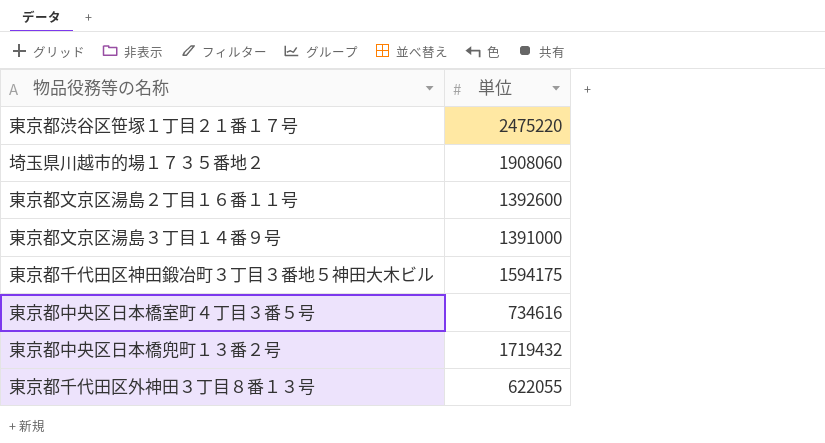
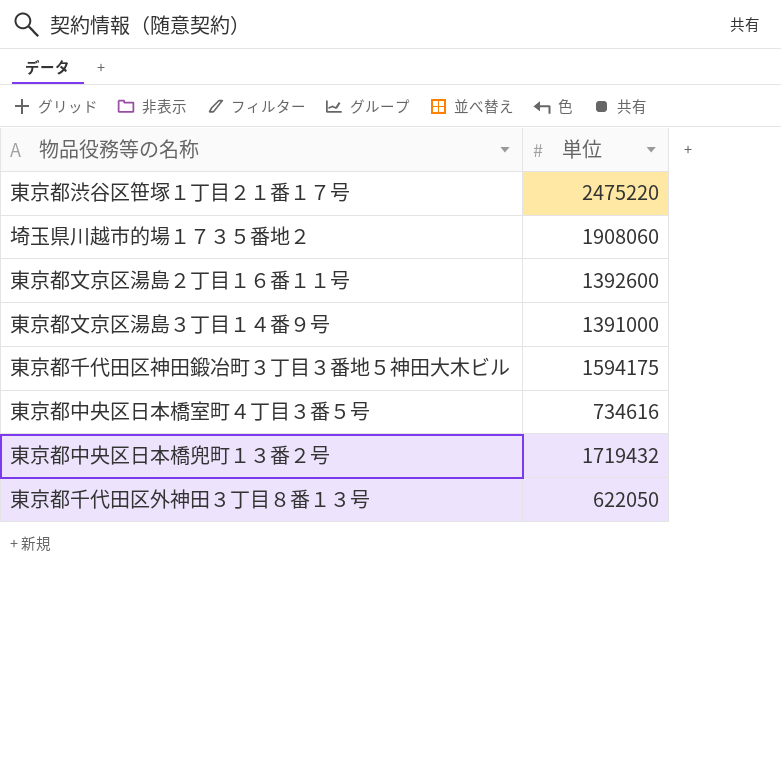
東京都千代田区外神田３丁目８番１３号 | 単位: 622055 -> 622050

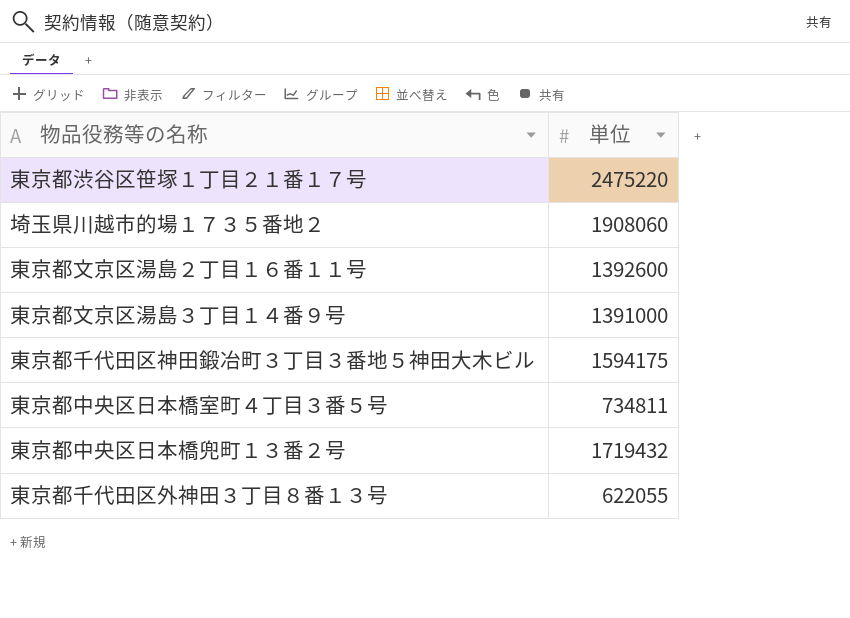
東京都中央区日本橋室町４丁目３番５号 | 単位: 734616 -> 734811
東京都千代田区外神田３丁目８番１３号 | 単位: 622050 -> 622055

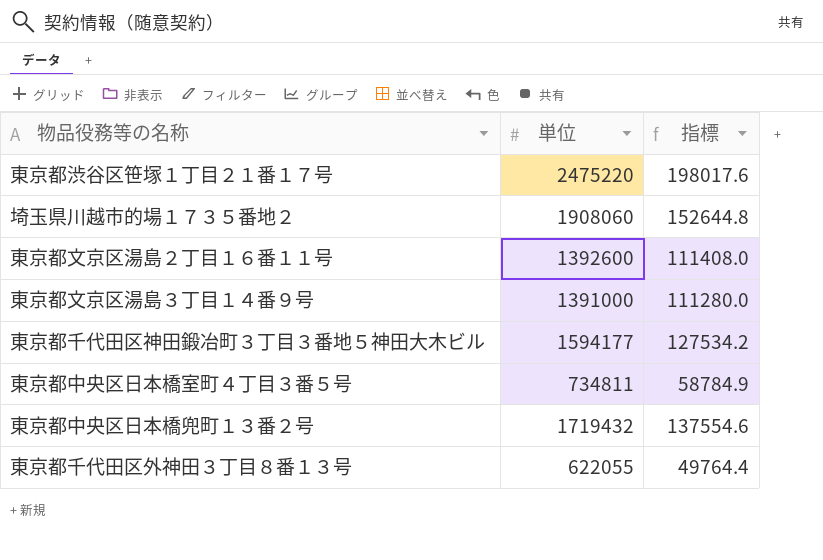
column 指標 | formula: none -> [単位] * 0.08
東京都千代田区神田鍛冶町３丁目３番地５神田大木ビル | 単位: 1594175 -> 1594177

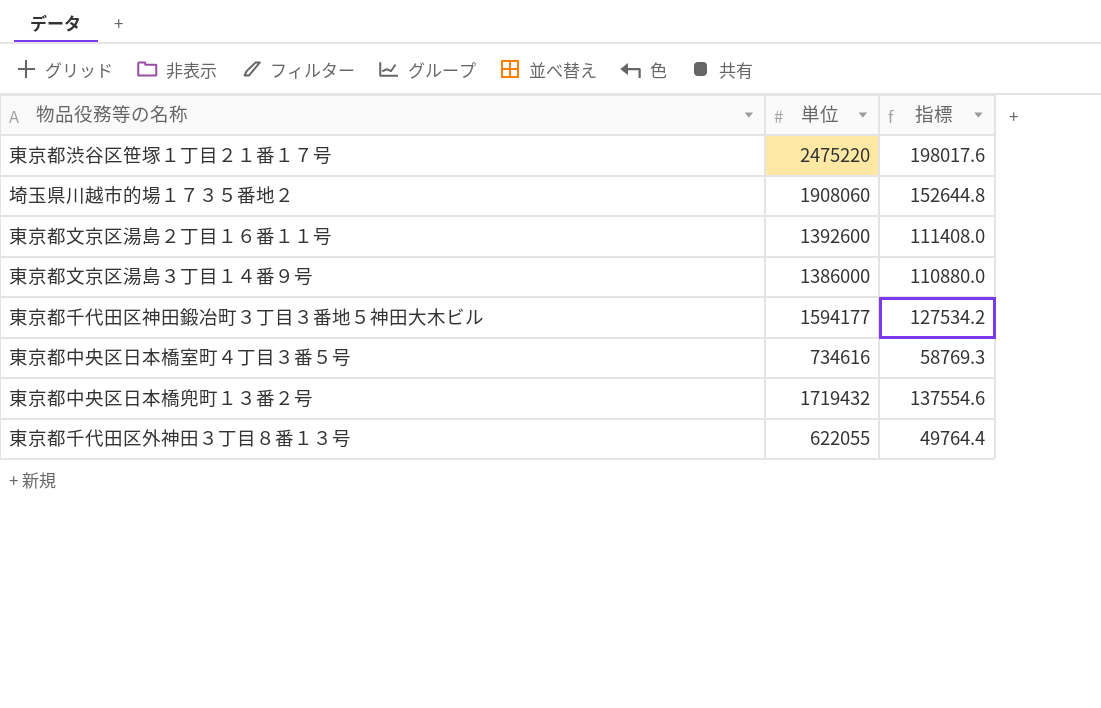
東京都文京区湯島３丁目１４番９号 | 単位: 1391000 -> 1386000
東京都文京区湯島３丁目１４番９号 | 指標: 111280.0 -> 110880.0
東京都中央区日本橋室町４丁目３番５号 | 単位: 734811 -> 734616
東京都中央区日本橋室町４丁目３番５号 | 指標: 58784.9 -> 58769.3

